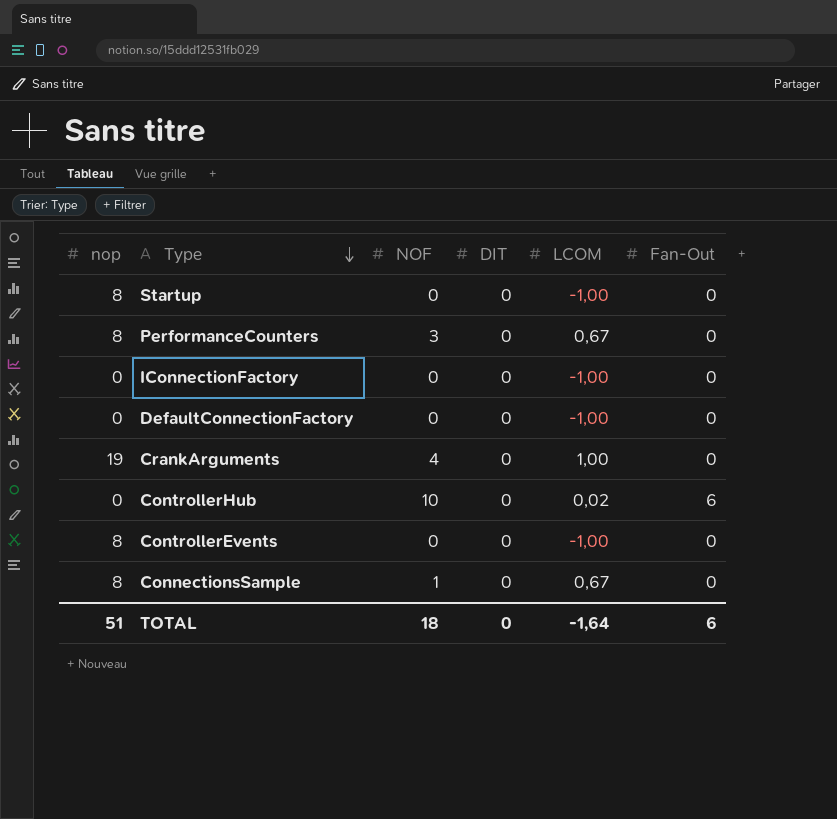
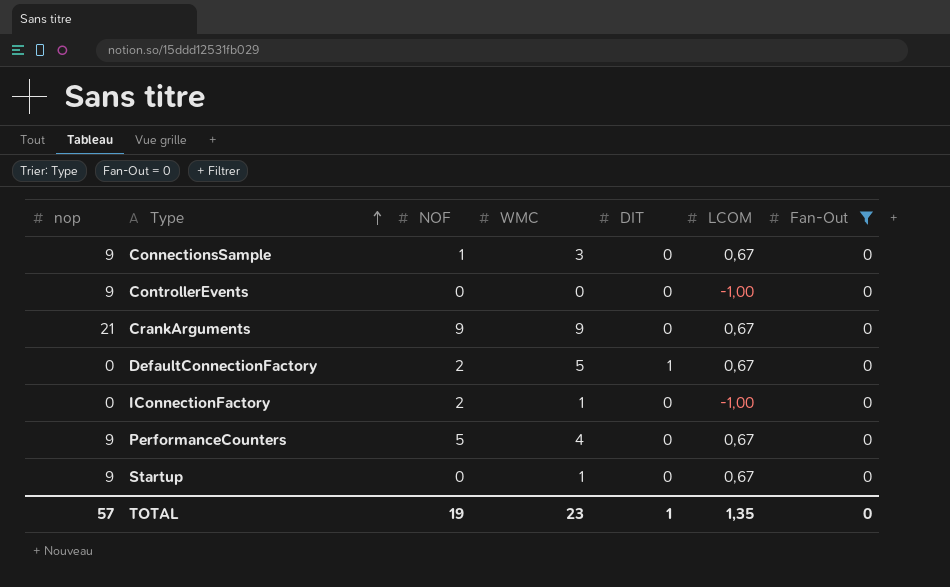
filter: none -> Fan-Out = 0
row order: Type descending -> Type ascending
column WMC | position: none -> 4
ConnectionsSample | nop: 8 -> 9
ControllerEvents | nop: 8 -> 9
CrankArguments | nop: 19 -> 21
CrankArguments | NOF: 4 -> 9
CrankArguments | LCOM: 1,00 -> 0,67
DefaultConnectionFactory | NOF: 0 -> 2
DefaultConnectionFactory | DIT: 0 -> 1
DefaultConnectionFactory | LCOM: -1,00 -> 0,67
IConnectionFactory | NOF: 0 -> 2
PerformanceCounters | nop: 8 -> 9
PerformanceCounters | NOF: 3 -> 5
Startup | nop: 8 -> 9
Startup | LCOM: -1,00 -> 0,67
TOTAL | nop: 51 -> 57
TOTAL | NOF: 18 -> 19
TOTAL | DIT: 0 -> 1
TOTAL | LCOM: -1,64 -> 1,35
TOTAL | Fan-Out: 6 -> 0

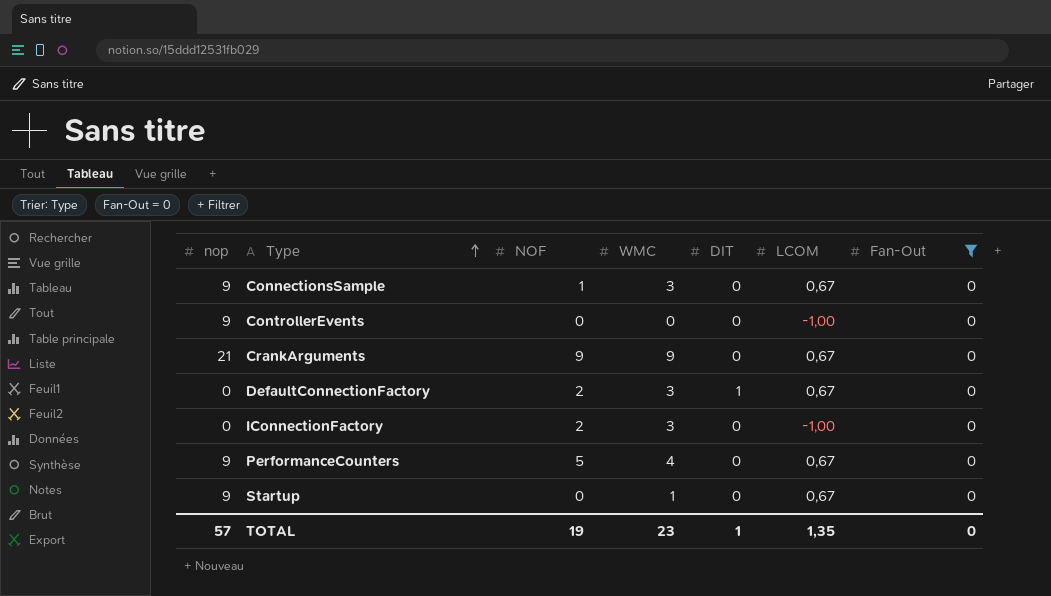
DefaultConnectionFactory | WMC: 5 -> 3
IConnectionFactory | WMC: 1 -> 3

